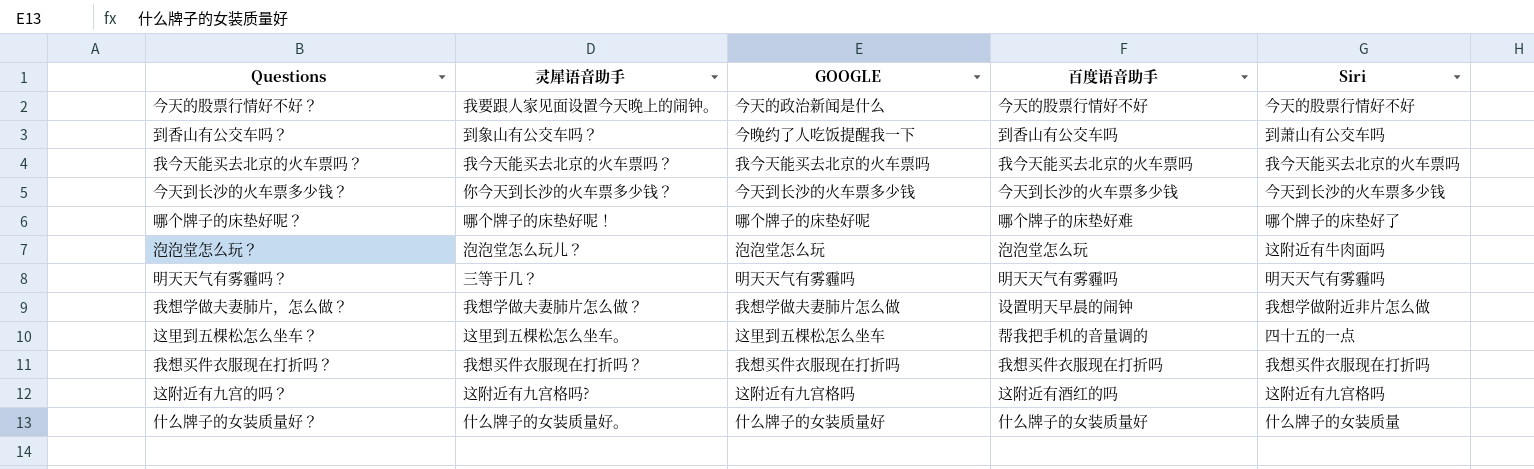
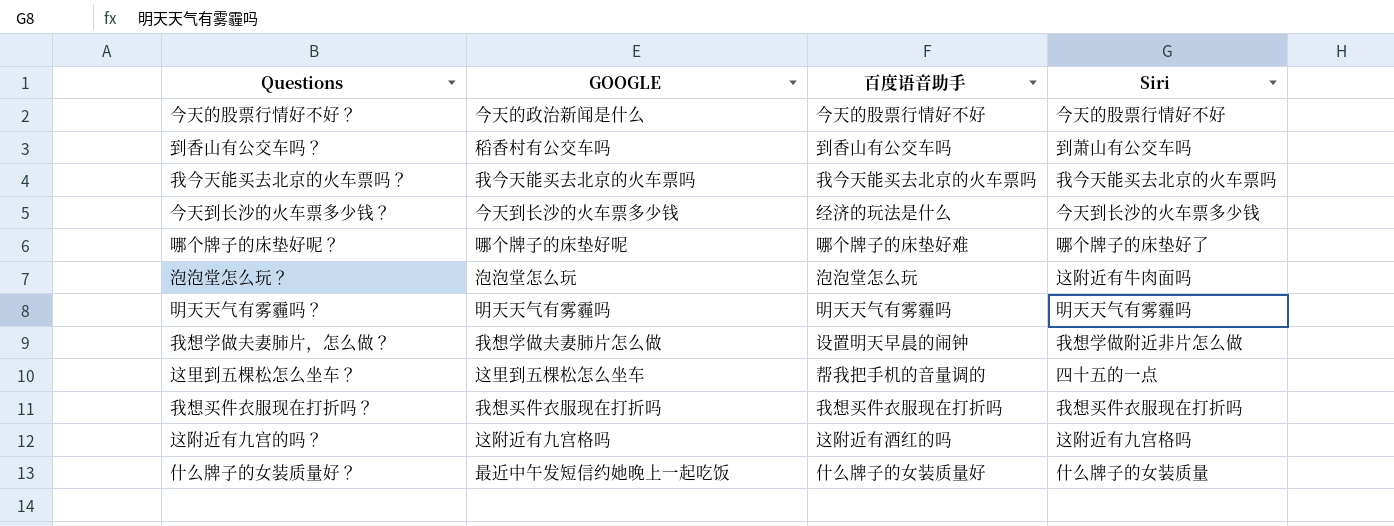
column 灵犀语音助手 | position: 2 -> none
到香山有公交车吗？ | GOOGLE: 今晚约了人吃饭提醒我一下 -> 稻香村有公交车吗
今天到长沙的火车票多少钱？ | 百度语音助手: 今天到长沙的火车票多少钱 -> 经济的玩法是什么
什么牌子的女装质量好？ | GOOGLE: 什么牌子的女装质量好 -> 最近中午发短信约她晚上一起吃饭

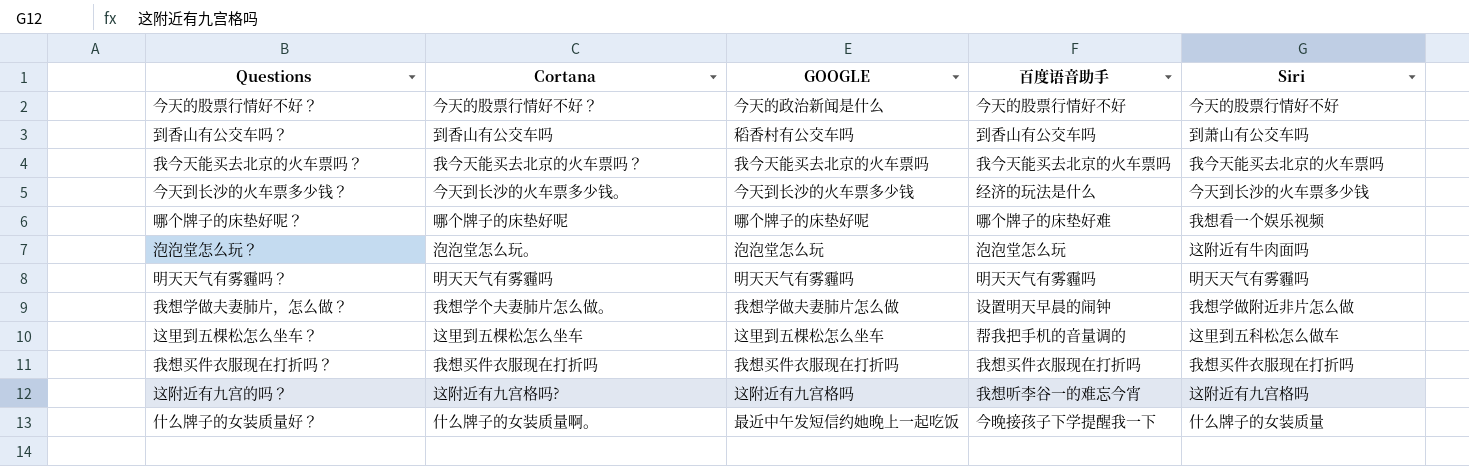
column Cortana | position: none -> 2
哪个牌子的床垫好呢？ | Siri: 哪个牌子的床垫好了 -> 我想看一个娱乐视频
这里到五棵松怎么坐车？ | Siri: 四十五的一点 -> 这里到五科松怎么做车
这附近有九宫的吗？ | 百度语音助手: 这附近有酒红的吗 -> 我想听李谷一的难忘今宵
什么牌子的女装质量好？ | 百度语音助手: 什么牌子的女装质量好 -> 今晚接孩子下学提醒我一下

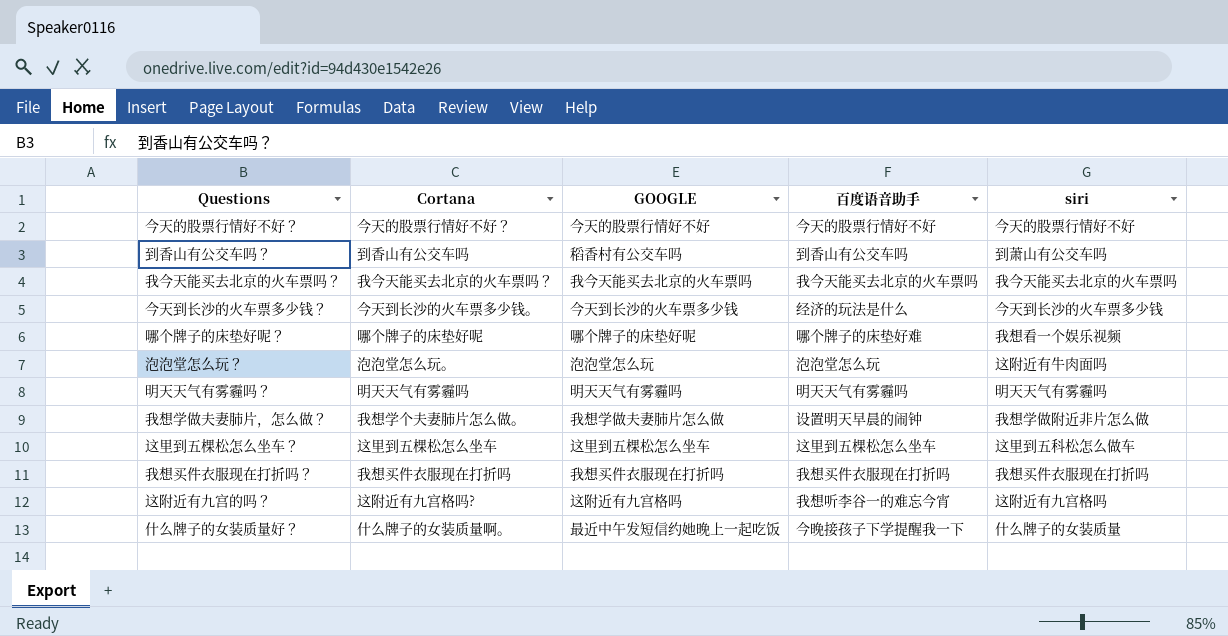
column name: Siri -> siri
今天的股票行情好不好？ | GOOGLE: 今天的政治新闻是什么 -> 今天的股票行情好不好
这里到五棵松怎么坐车？ | 百度语音助手: 帮我把手机的音量调的 -> 这里到五棵松怎么坐车

